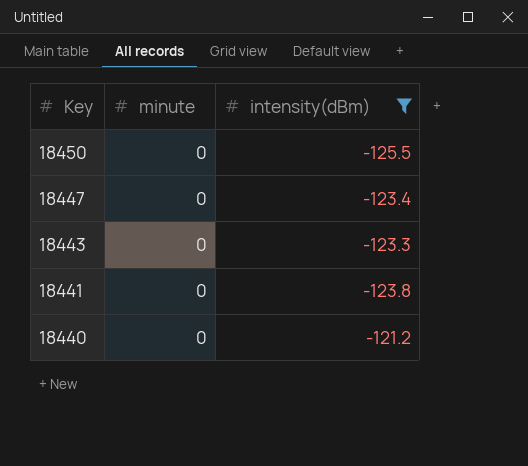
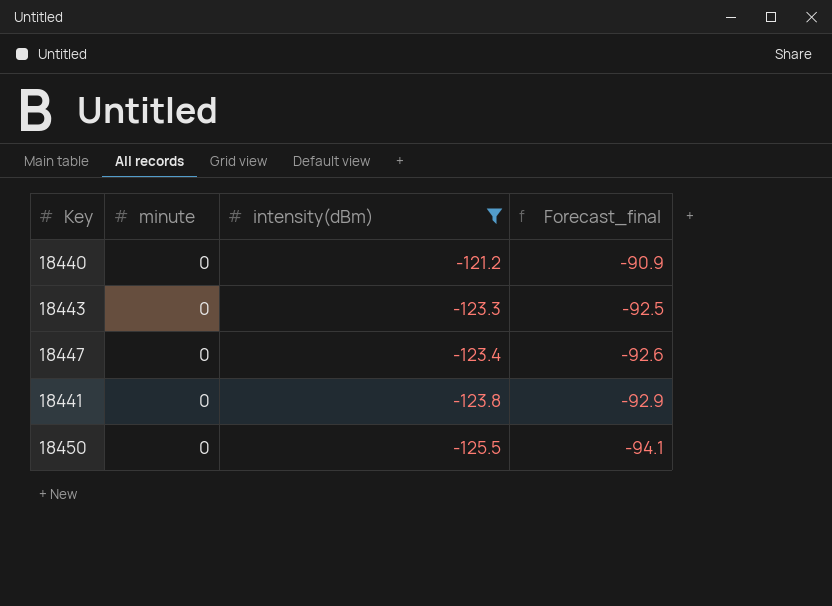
row order: Key descending -> intensity(dBm) descending
column Forecast_final | formula: none -> [intensity(dBm)] * 0.75

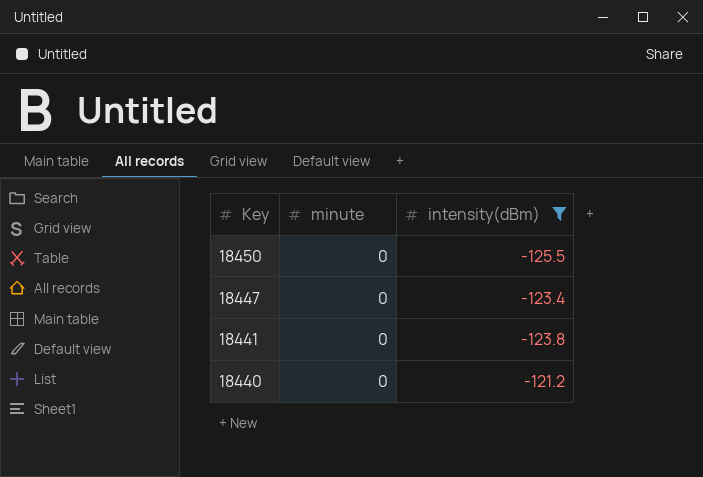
row order: intensity(dBm) descending -> Key descending
column Forecast_final | formula: [intensity(dBm)] * 0.75 -> none
row 18443: 0 | -123.3 | -92.5 -> none

